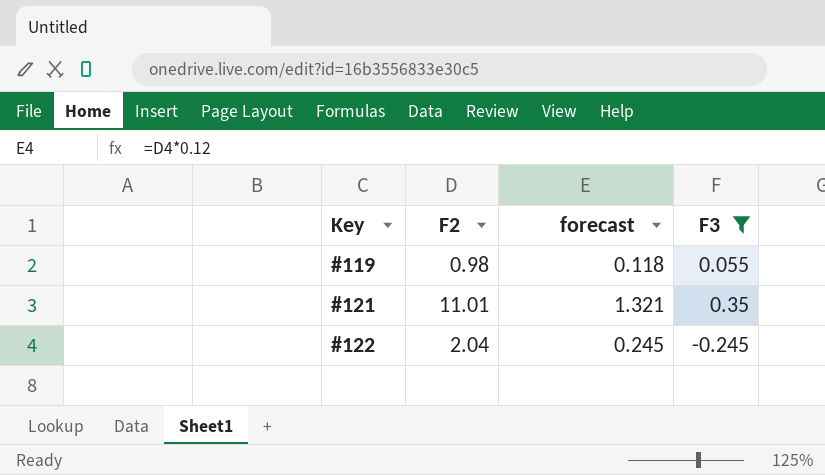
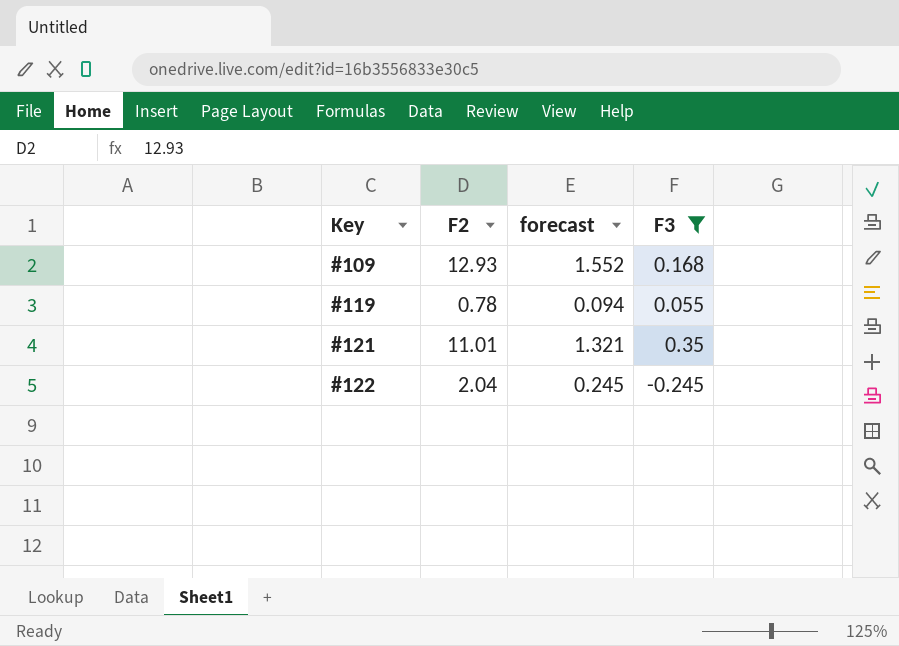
row #109: none -> 12.93 | 1.552 | 0.168
#119 | F2: 0.98 -> 0.78
#119 | forecast: 0.118 -> 0.094

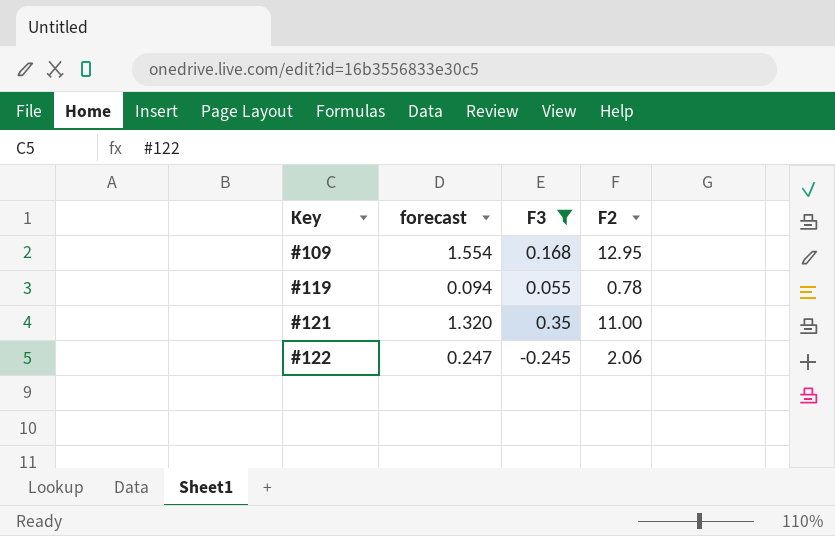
column F2 | position: 2 -> 4
#109 | forecast: 1.552 -> 1.554
#109 | F2: 12.93 -> 12.95
#121 | forecast: 1.321 -> 1.320
#121 | F2: 11.01 -> 11.00
#122 | forecast: 0.245 -> 0.247
#122 | F2: 2.04 -> 2.06

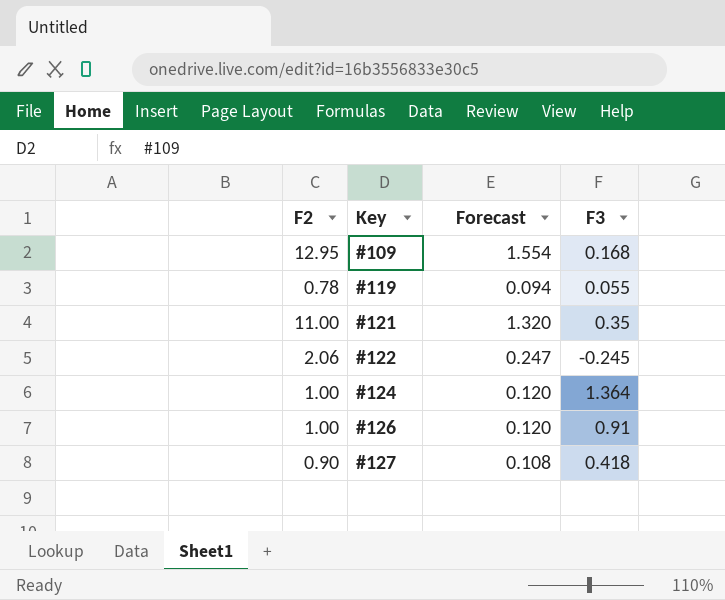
filter: F3 <= 0.35 -> none
column F2 | position: 4 -> 1
column name: forecast -> Forecast

